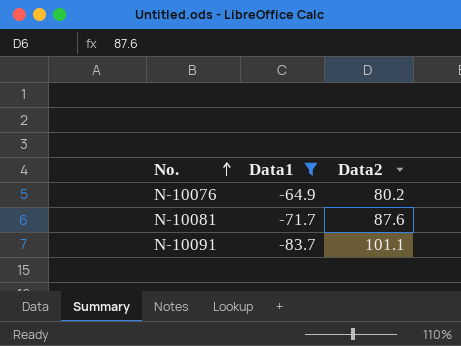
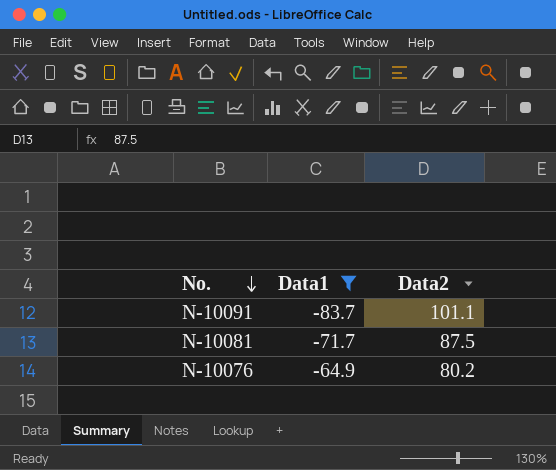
row order: No. ascending -> No. descending
N-10081 | Data2: 87.6 -> 87.5

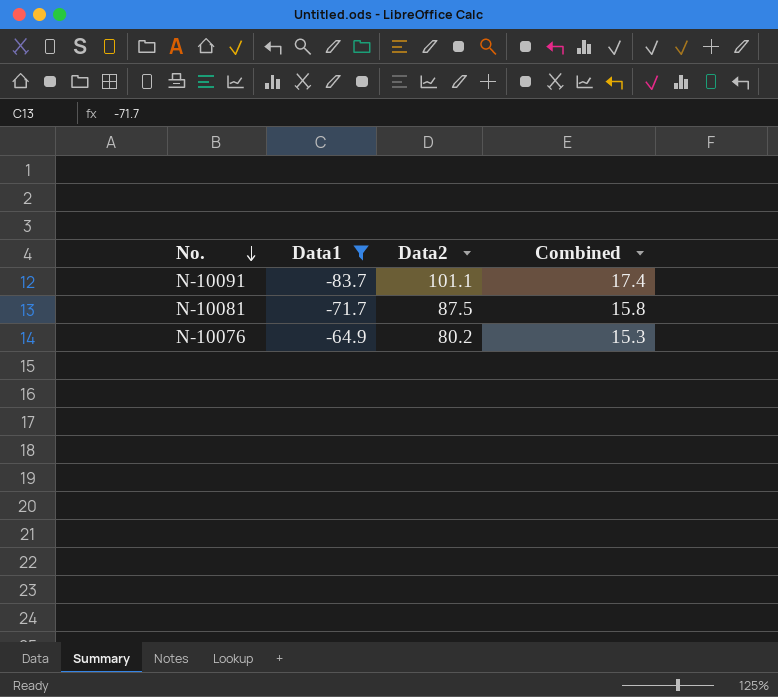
column Combined | formula: none -> [Data1] + [Data2]

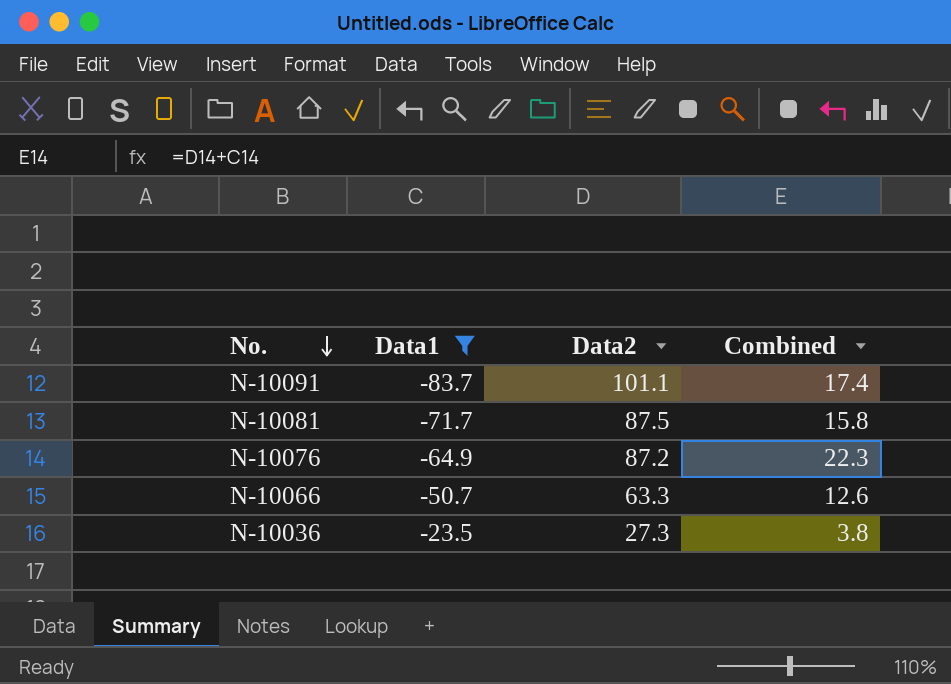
N-10076 | Data2: 80.2 -> 87.2
N-10076 | Combined: 15.3 -> 22.3
row N-10066: none -> -50.7 | 63.3 | 12.6
row N-10036: none -> -23.5 | 27.3 | 3.8

